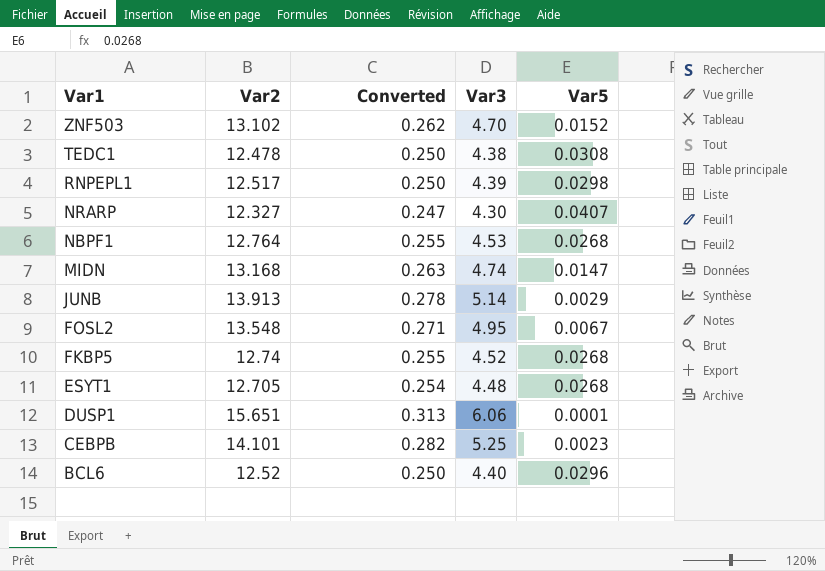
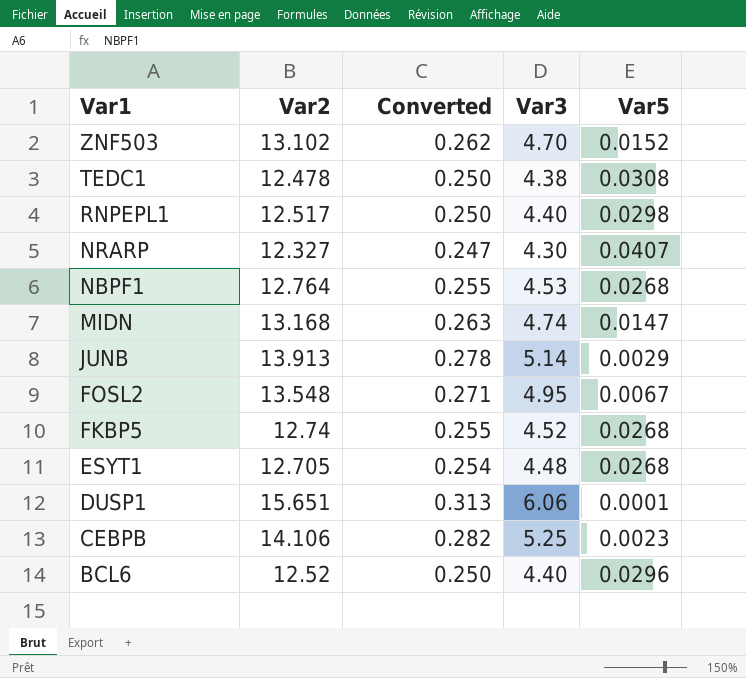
RNPEPL1 | Var3: 4.39 -> 4.40
CEBPB | Var2: 14.101 -> 14.106

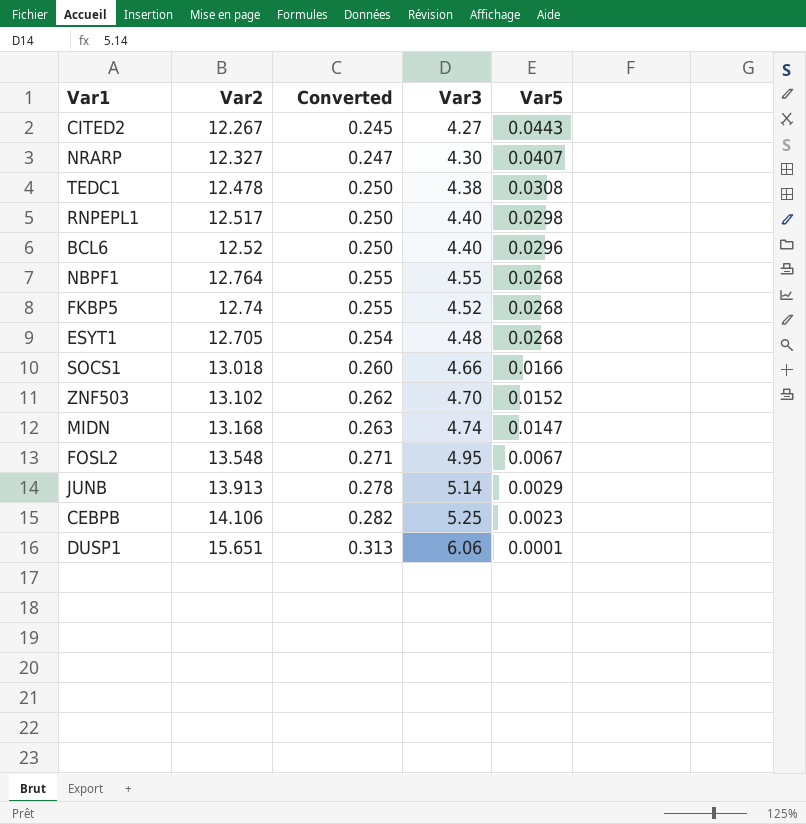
row order: Var1 descending -> Var5 descending
row CITED2: none -> 12.267 | 0.245 | 4.27 | 0.0443
NBPF1 | Var3: 4.53 -> 4.55
row SOCS1: none -> 13.018 | 0.260 | 4.66 | 0.0166

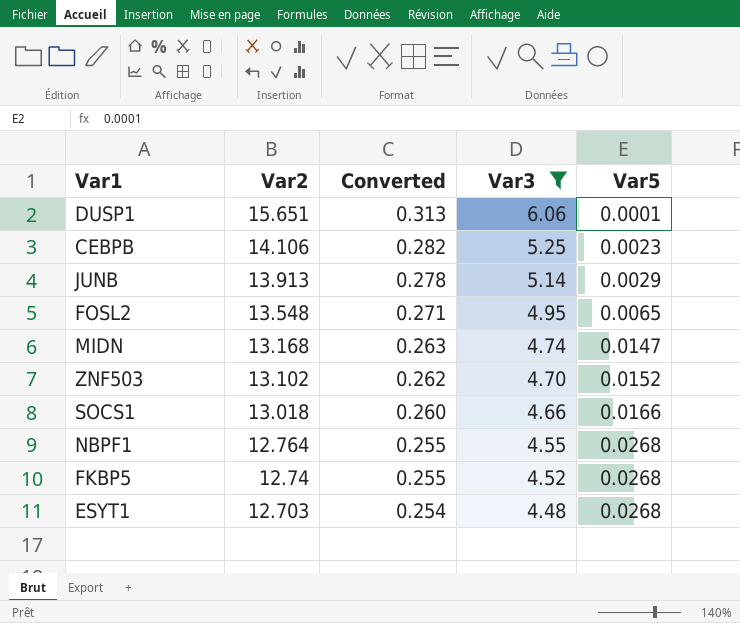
filter: none -> Var3 >= 4.48
row order: Var5 descending -> Var2 descending
FOSL2 | Var5: 0.0067 -> 0.0065
ESYT1 | Var2: 12.705 -> 12.703

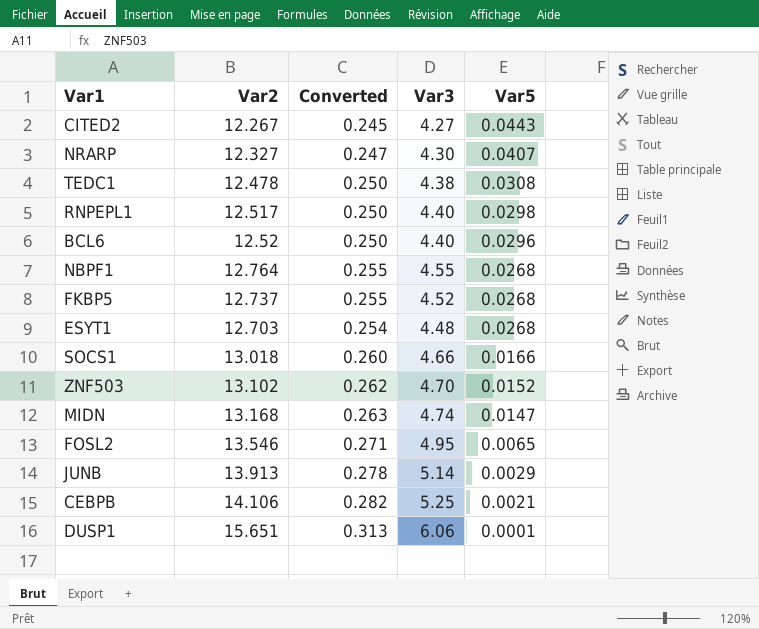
filter: Var3 >= 4.48 -> none
row order: Var2 descending -> Var5 descending
FKBP5 | Var2: 12.74 -> 12.737
FOSL2 | Var2: 13.548 -> 13.546
CEBPB | Var5: 0.0023 -> 0.0021

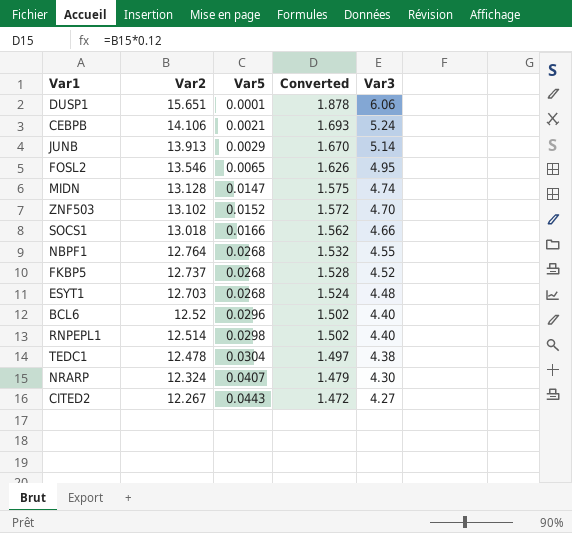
row order: Var5 descending -> Var2 descending
column Var5 | position: 5 -> 3
column Converted | formula: [Var2] * 0.02 -> [Var2] * 0.12
CEBPB | Var3: 5.25 -> 5.24
MIDN | Var2: 13.168 -> 13.128
RNPEPL1 | Var2: 12.517 -> 12.514
TEDC1 | Var5: 0.0308 -> 0.0304
NRARP | Var2: 12.327 -> 12.324

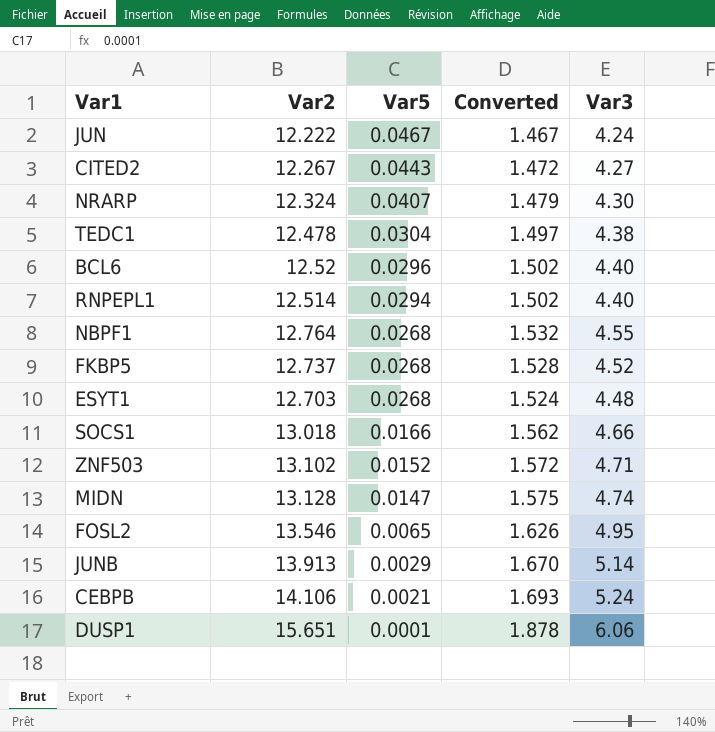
row order: Var2 descending -> Var5 descending
row JUN: none -> 12.222 | 0.0467 | 1.467 | 4.24
RNPEPL1 | Var5: 0.0298 -> 0.0294
ZNF503 | Var3: 4.70 -> 4.71

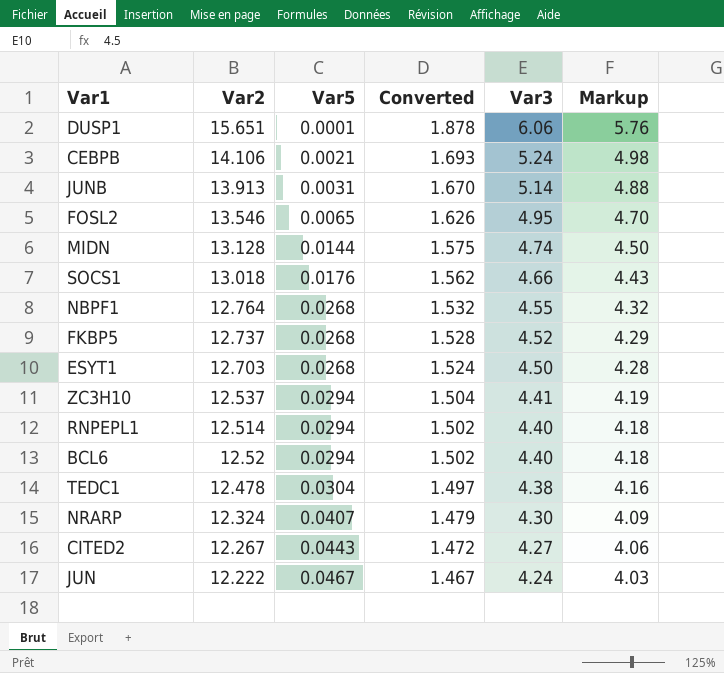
row order: Var5 descending -> Var5 ascending
column Markup | formula: none -> [Var3] * 0.95
row ZNF503: 13.102 | 0.0152 | 1.572 | 4.71 -> none
JUNB | Var5: 0.0029 -> 0.0031
MIDN | Var5: 0.0147 -> 0.0144
SOCS1 | Var5: 0.0166 -> 0.0176
ESYT1 | Var3: 4.48 -> 4.50
row ZC3H10: none -> 12.537 | 0.0294 | 1.504 | 4.41 | 4.19
BCL6 | Var5: 0.0296 -> 0.0294

